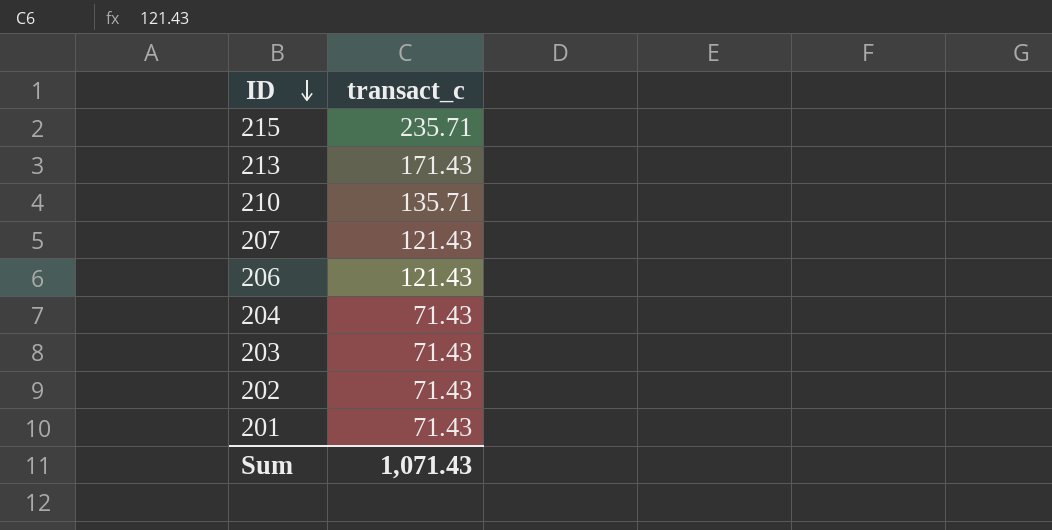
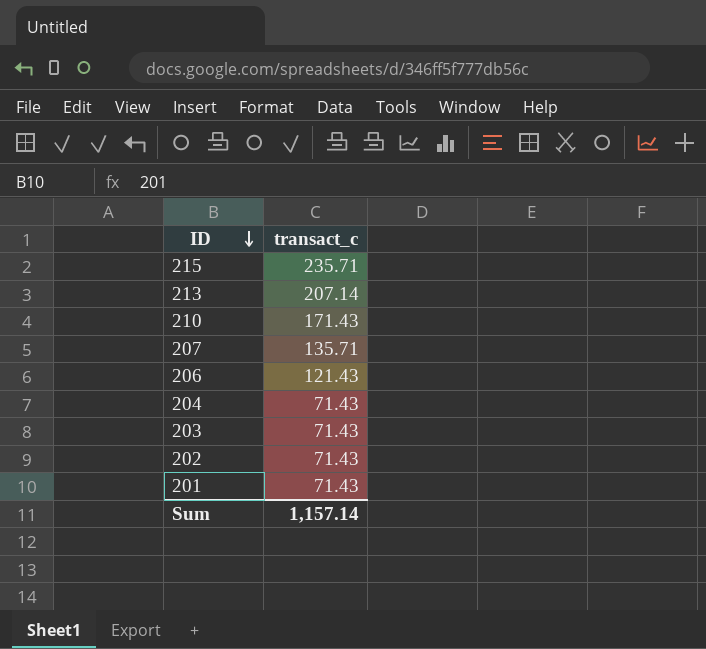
213 | transact_c: 171.43 -> 207.14
210 | transact_c: 135.71 -> 171.43
207 | transact_c: 121.43 -> 135.71
Sum | transact_c: 1,071.43 -> 1,157.14

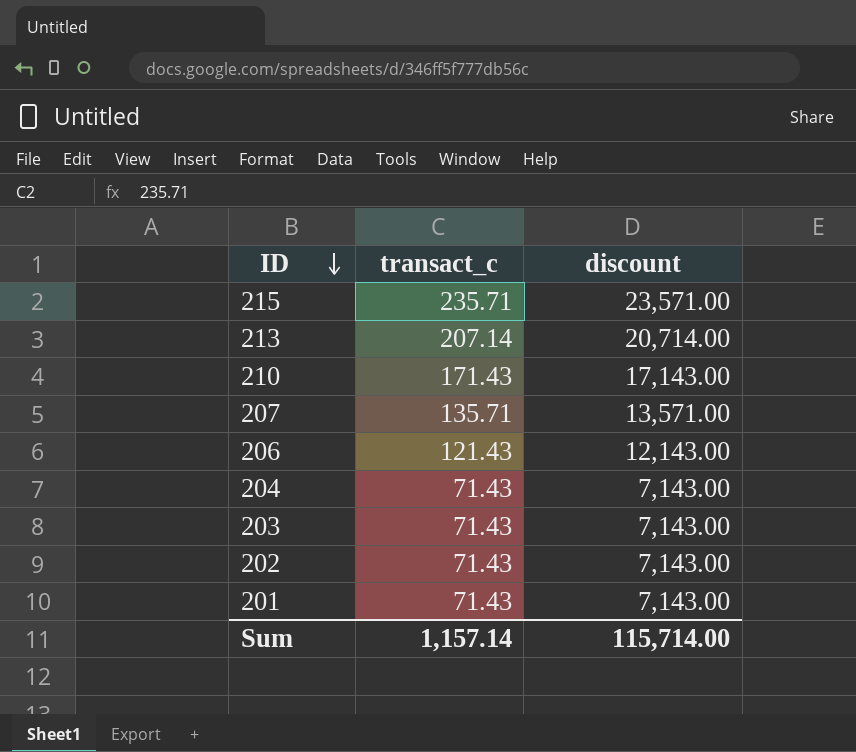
column discount | formula: none -> [transact_c] * 100

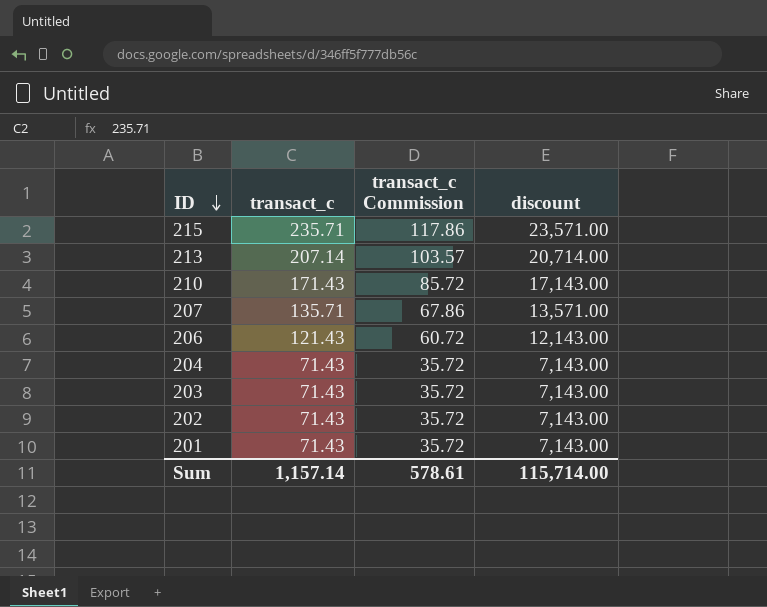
column transact_c Commission | formula: none -> [transact_c] * 0.5

